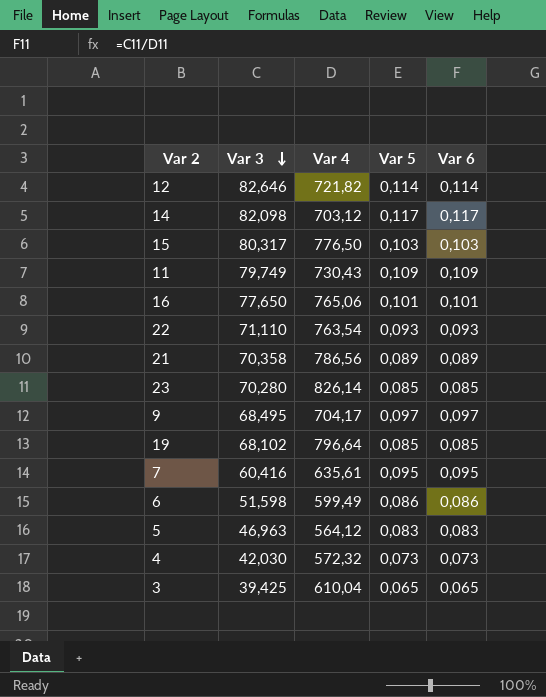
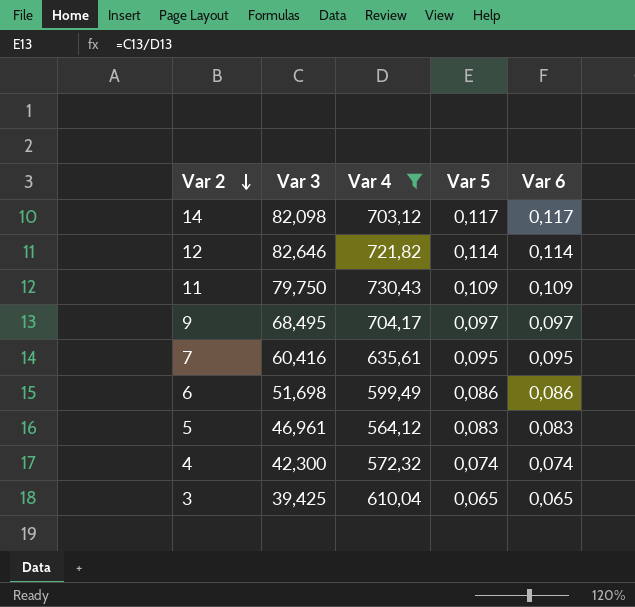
filter: none -> Var 4 <= 730,43
row order: Var 3 descending -> Var 2 descending
11 | Var 3: 79,749 -> 79,750
6 | Var 3: 51,598 -> 51,698
5 | Var 3: 46,963 -> 46,961
4 | Var 3: 42,030 -> 42,300
4 | Var 5: 0,073 -> 0,074
4 | Var 6: 0,073 -> 0,074

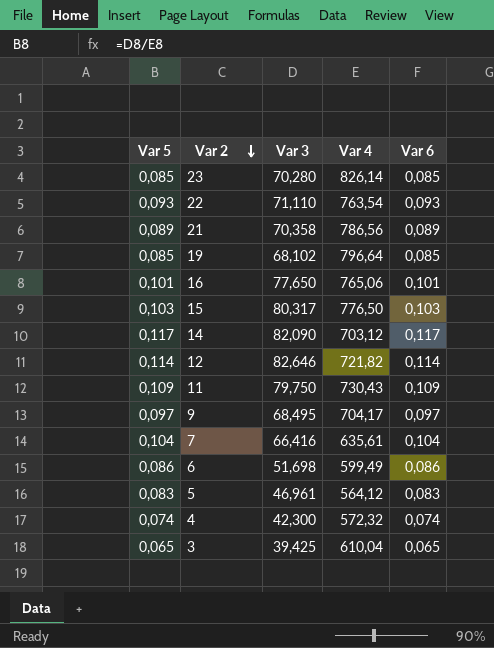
filter: Var 4 <= 730,43 -> none
column Var 5 | position: 4 -> 1
14 | Var 3: 82,098 -> 82,090
7 | Var 5: 0,095 -> 0,104
7 | Var 3: 60,416 -> 66,416
7 | Var 6: 0,095 -> 0,104

